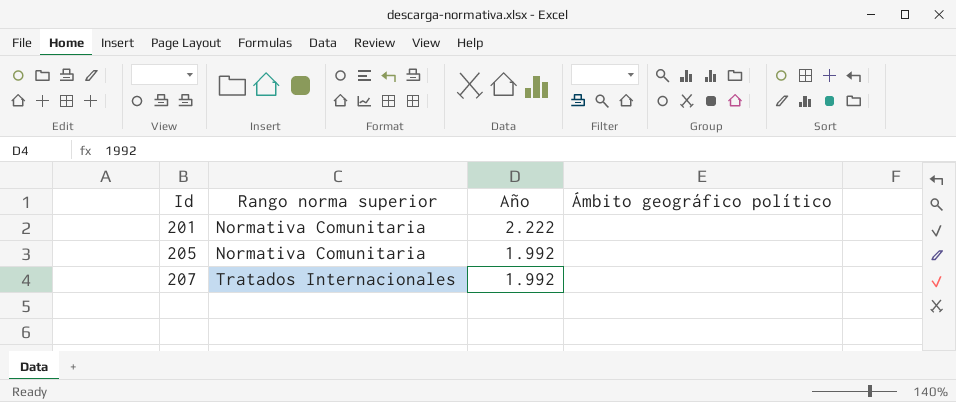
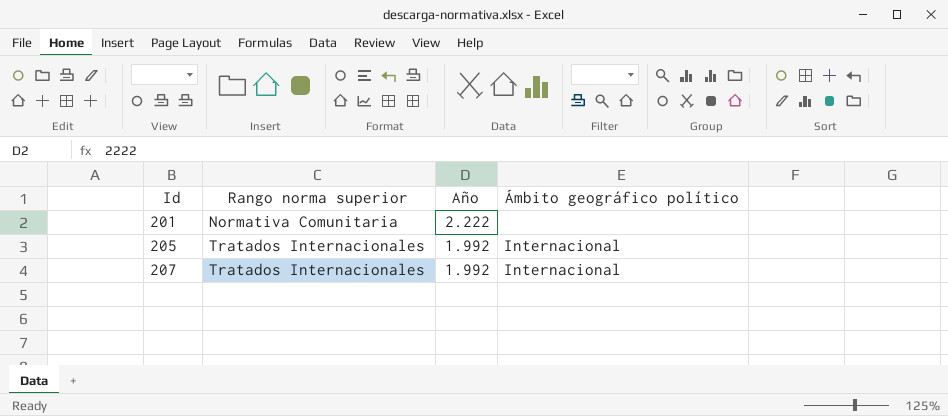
205 | Rango norma superior: Normativa Comunitaria -> Tratados Internacionales
205 | Ámbito geográfico político: none -> Internacional
207 | Ámbito geográfico político: none -> Internacional

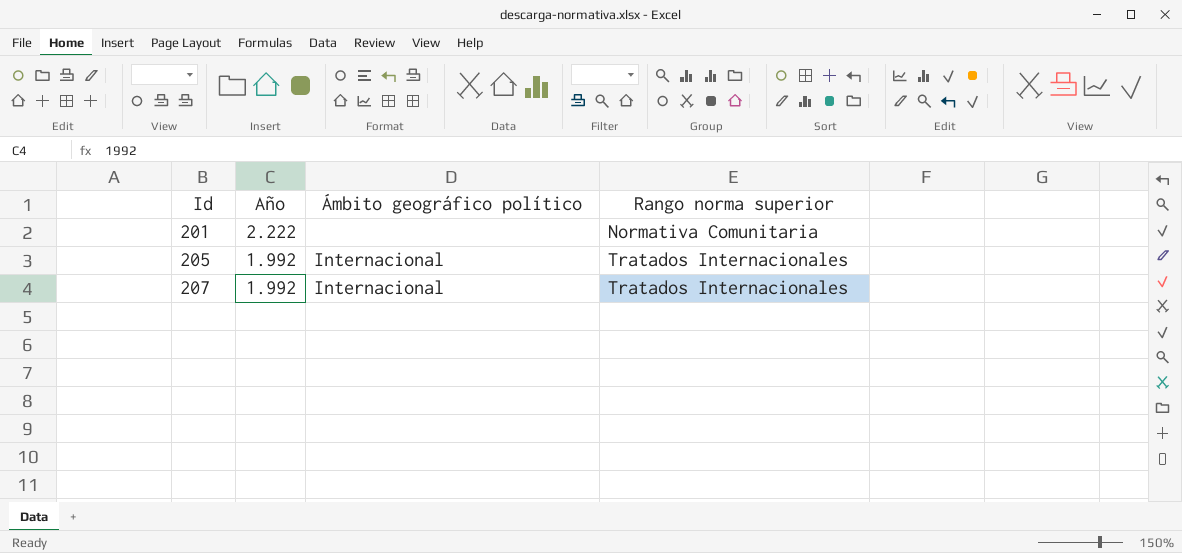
column Rango norma superior | position: 2 -> 4

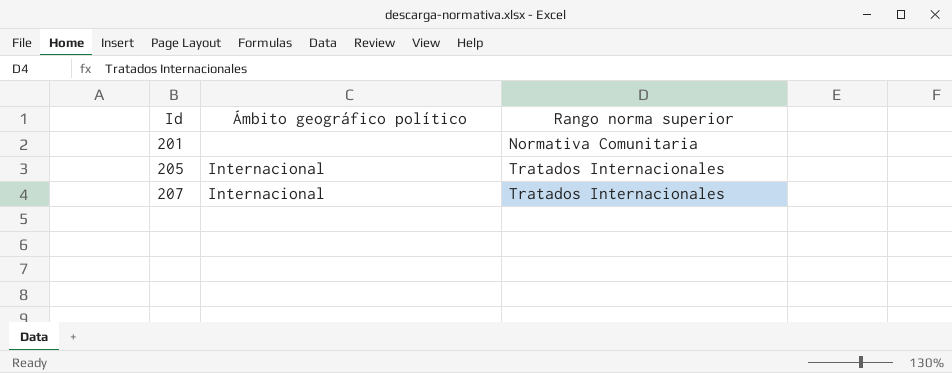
column Año | position: 2 -> none

